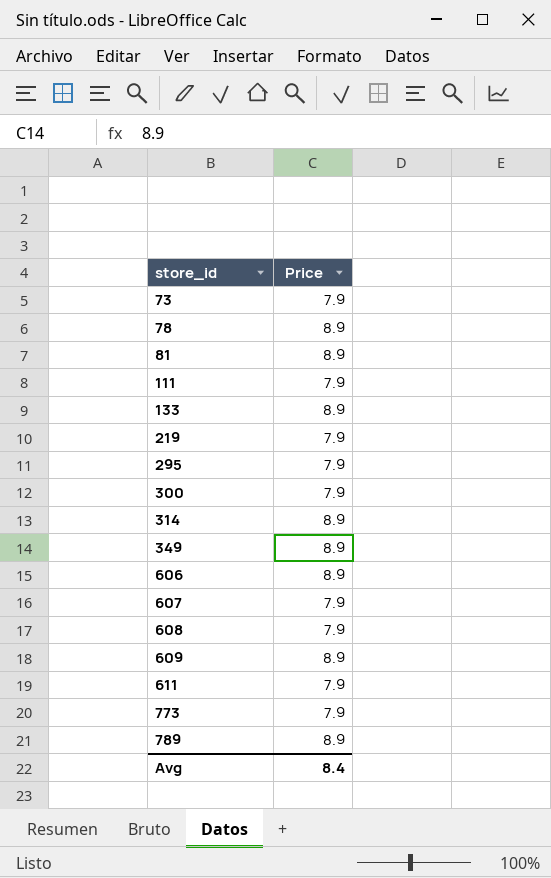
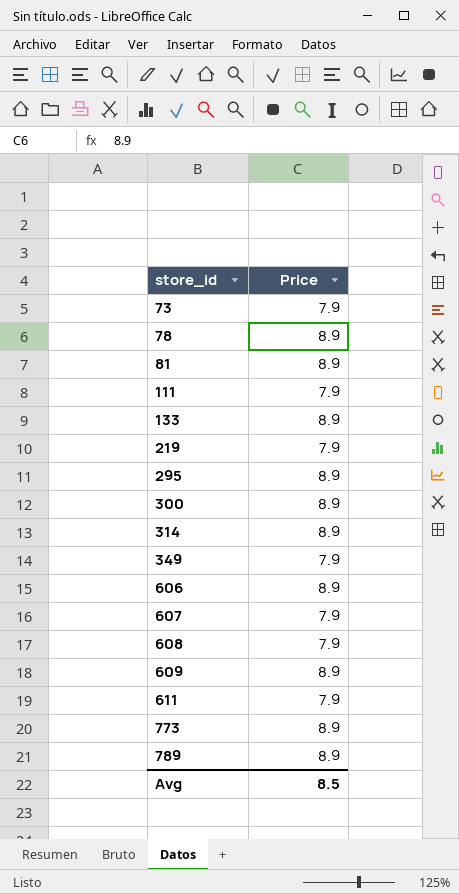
295 | Price: 7.9 -> 8.9
300 | Price: 7.9 -> 8.9
349 | Price: 8.9 -> 7.9
773 | Price: 7.9 -> 8.9
Avg | Price: 8.4 -> 8.5

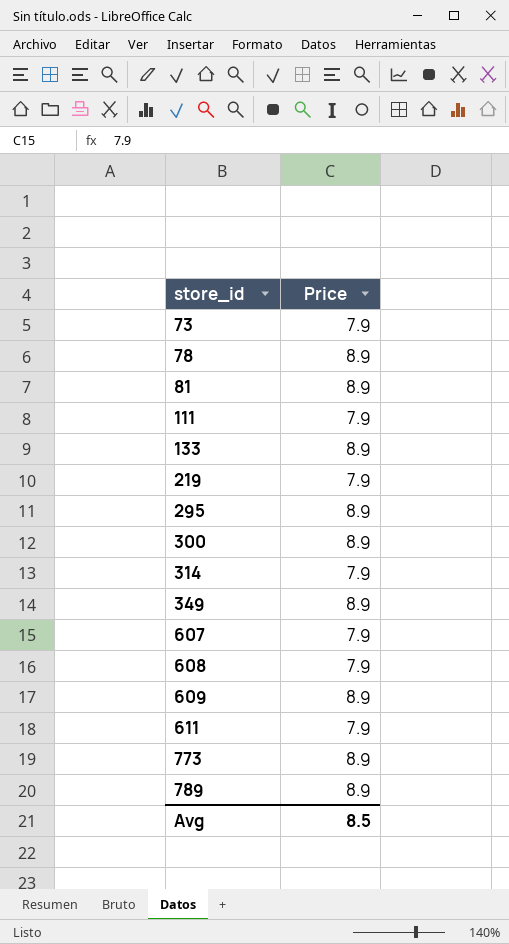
row 606: 8.9 -> none
314 | Price: 8.9 -> 7.9
349 | Price: 7.9 -> 8.9

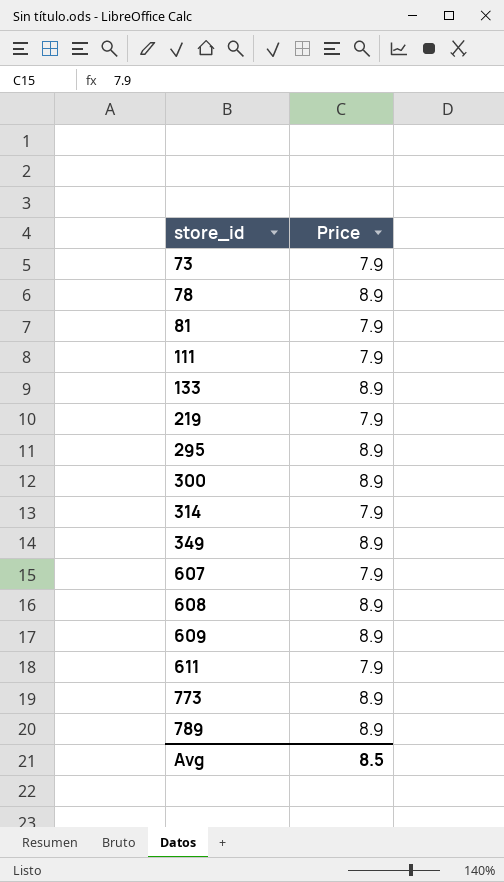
81 | Price: 8.9 -> 7.9
608 | Price: 7.9 -> 8.9

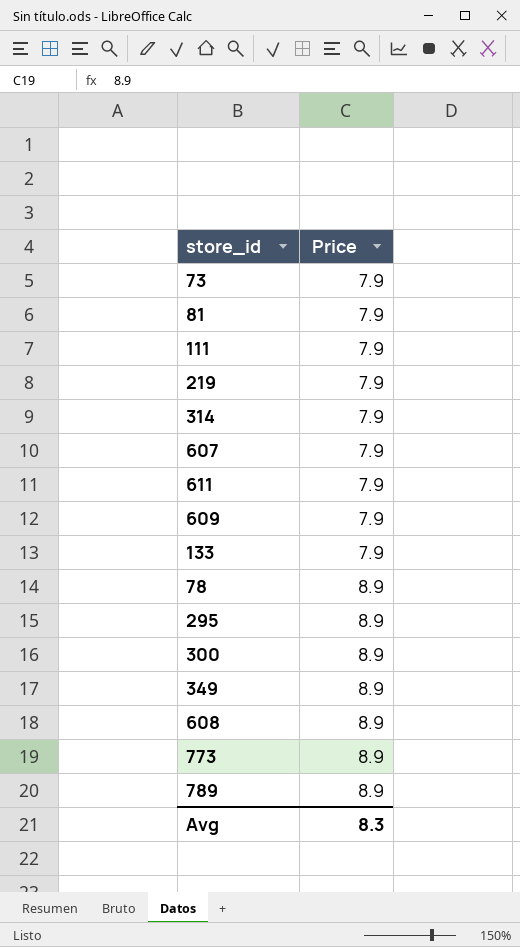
row order: store_id ascending -> Price ascending
609 | Price: 8.9 -> 7.9
133 | Price: 8.9 -> 7.9
Avg | Price: 8.5 -> 8.3

